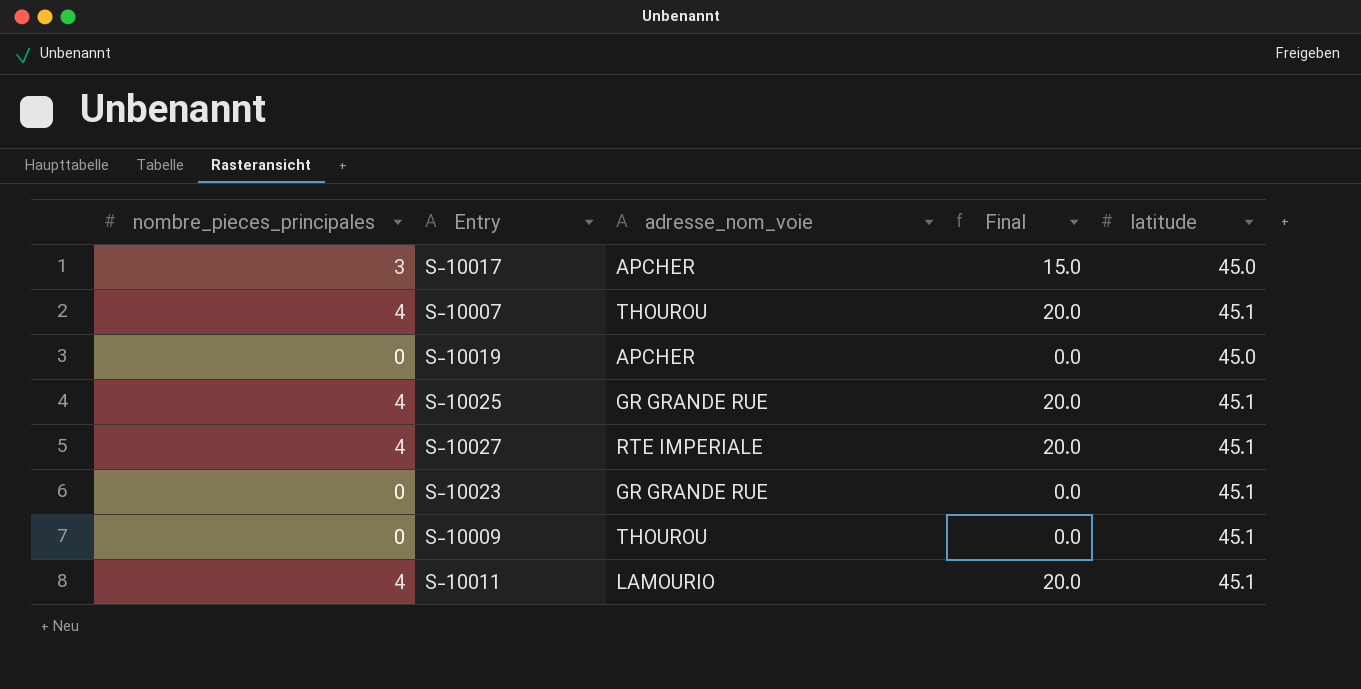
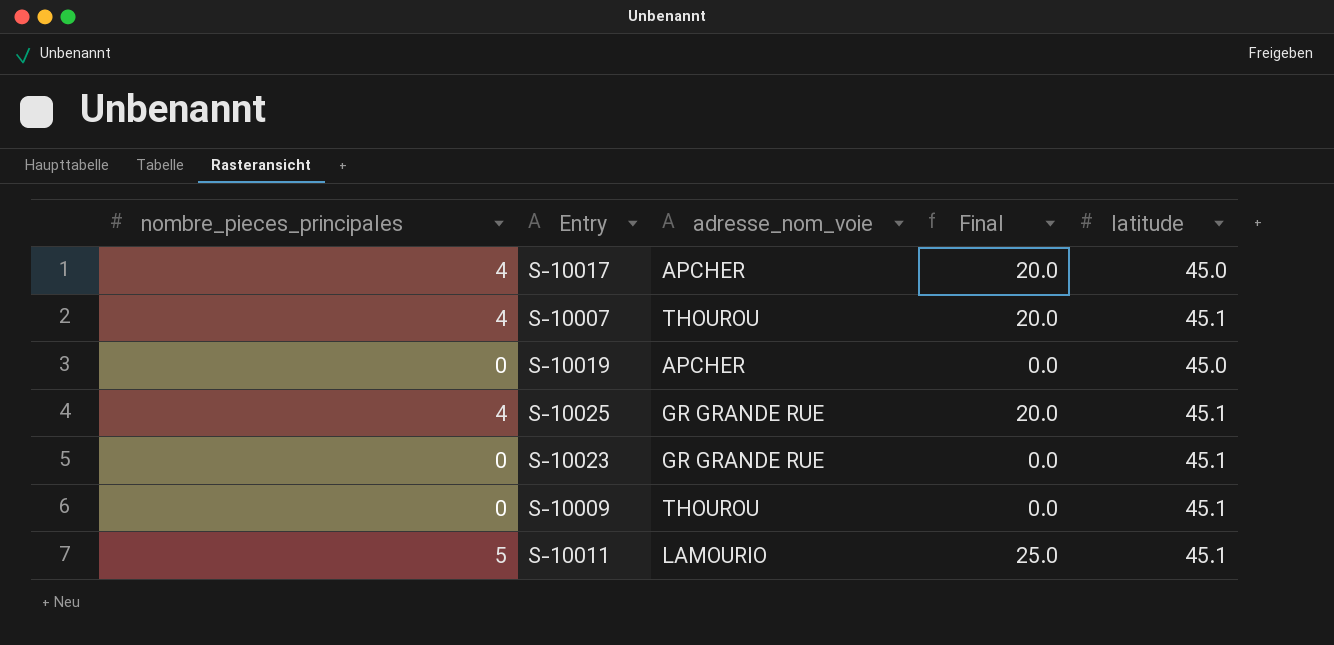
row S-10027: 4 | RTE IMPERIALE | 20.0 | 45.1 -> none
S-10017 | nombre_pieces_principales: 3 -> 4
S-10017 | Final: 15.0 -> 20.0
S-10011 | nombre_pieces_principales: 4 -> 5
S-10011 | Final: 20.0 -> 25.0

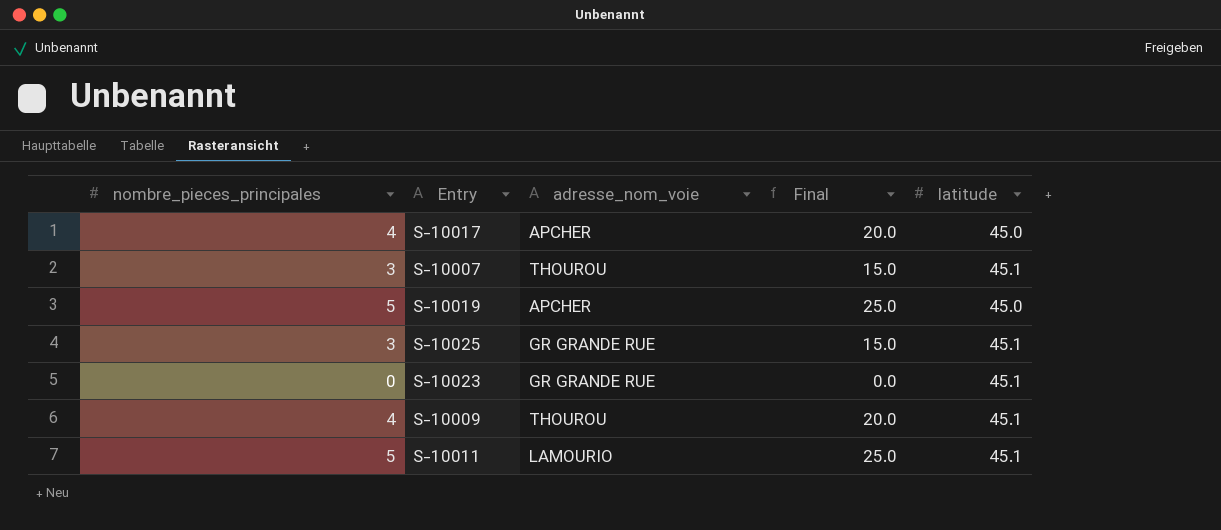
S-10007 | nombre_pieces_principales: 4 -> 3
S-10007 | Final: 20.0 -> 15.0
S-10019 | nombre_pieces_principales: 0 -> 5
S-10019 | Final: 0.0 -> 25.0
S-10025 | nombre_pieces_principales: 4 -> 3
S-10025 | Final: 20.0 -> 15.0
S-10009 | nombre_pieces_principales: 0 -> 4
S-10009 | Final: 0.0 -> 20.0

